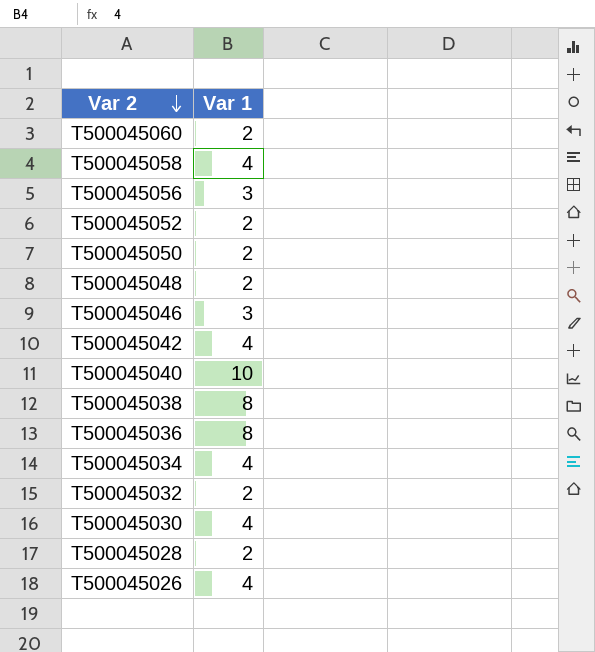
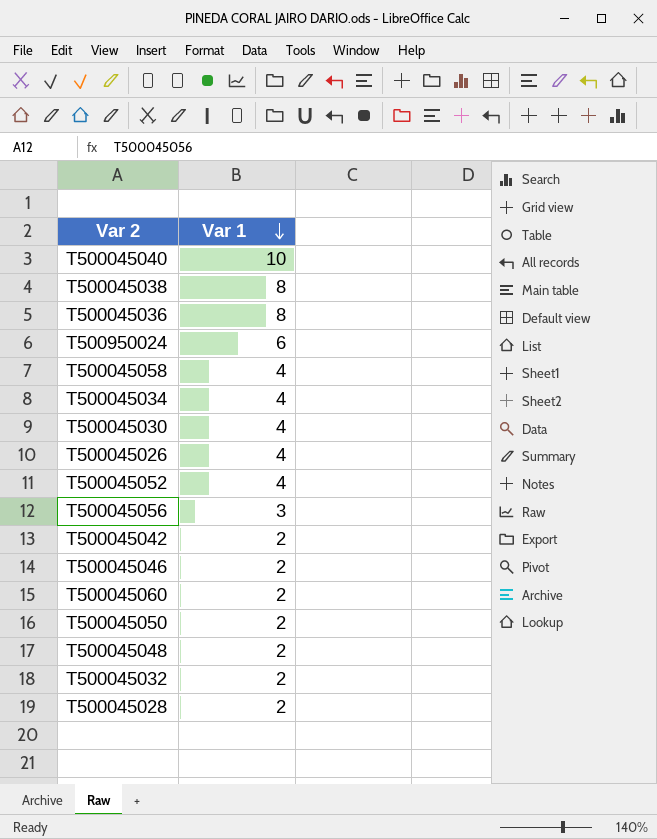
row order: Var 2 descending -> Var 1 descending
row T500950024: none -> 6
T500045052 | Var 1: 2 -> 4
T500045042 | Var 1: 4 -> 2
T500045046 | Var 1: 3 -> 2

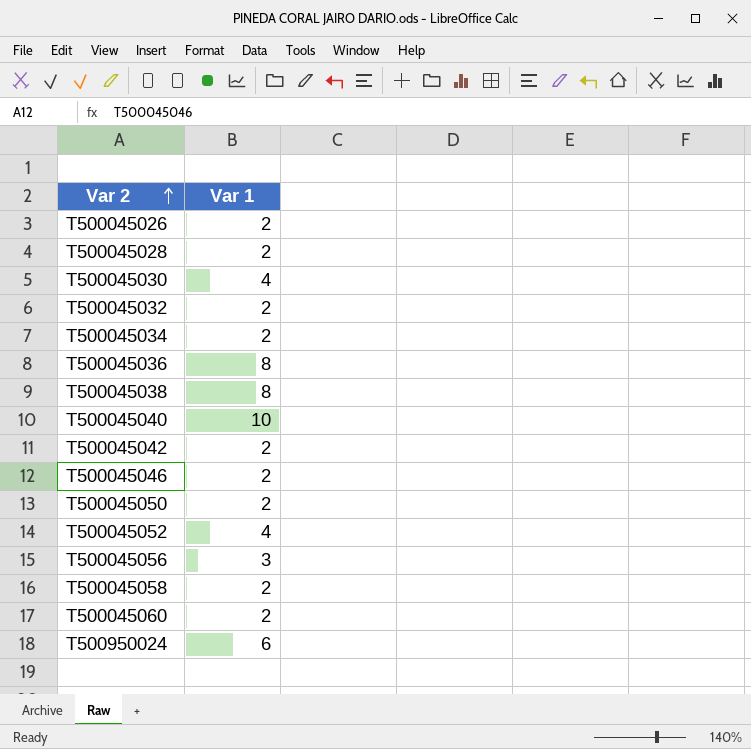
row order: Var 1 descending -> Var 2 ascending
row T500045048: 2 -> none
T500045026 | Var 1: 4 -> 2
T500045034 | Var 1: 4 -> 2
T500045058 | Var 1: 4 -> 2

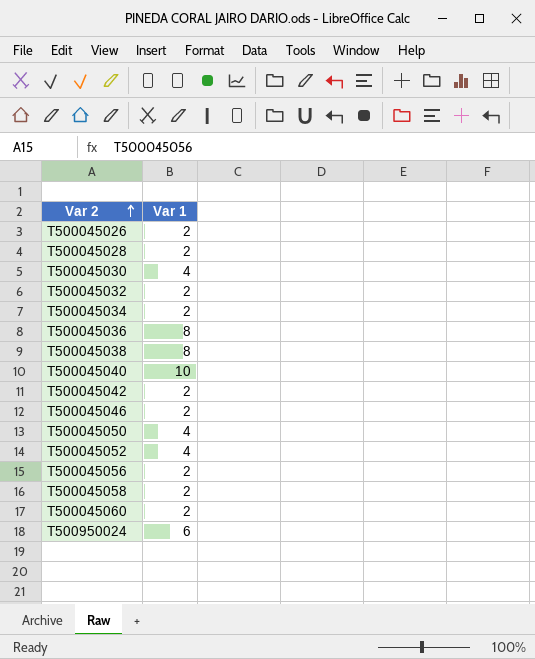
T500045050 | Var 1: 2 -> 4
T500045056 | Var 1: 3 -> 2

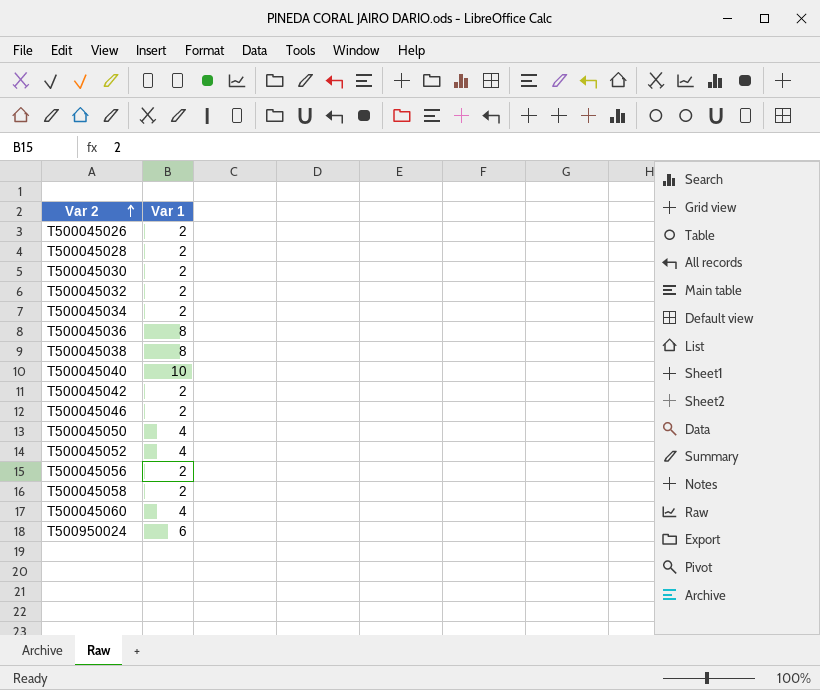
T500045030 | Var 1: 4 -> 2
T500045060 | Var 1: 2 -> 4

